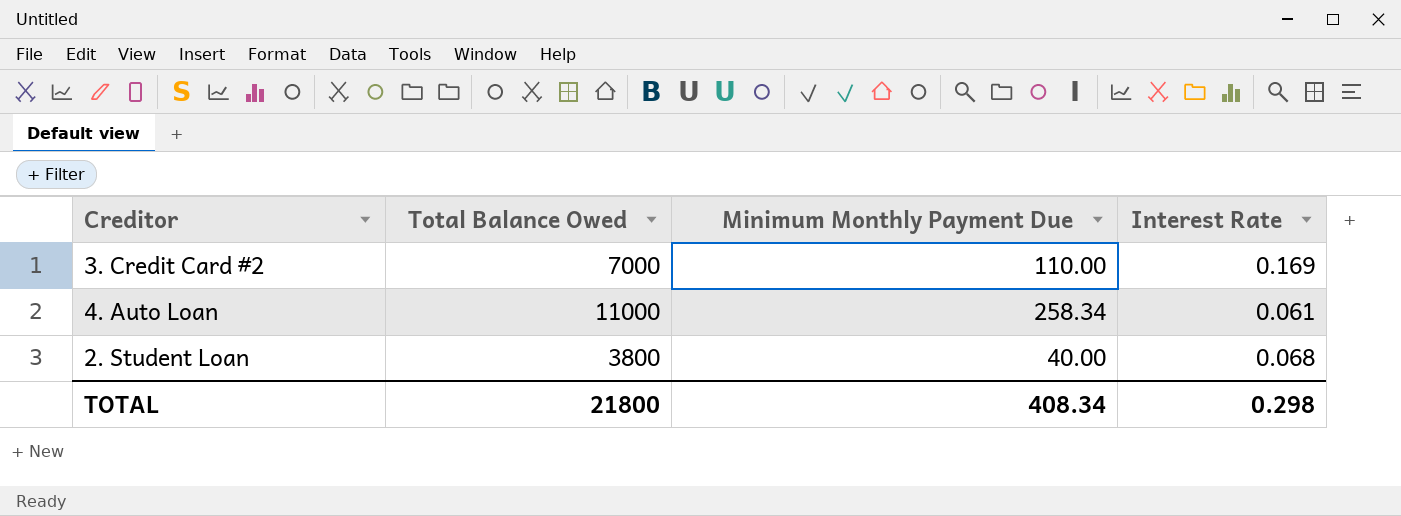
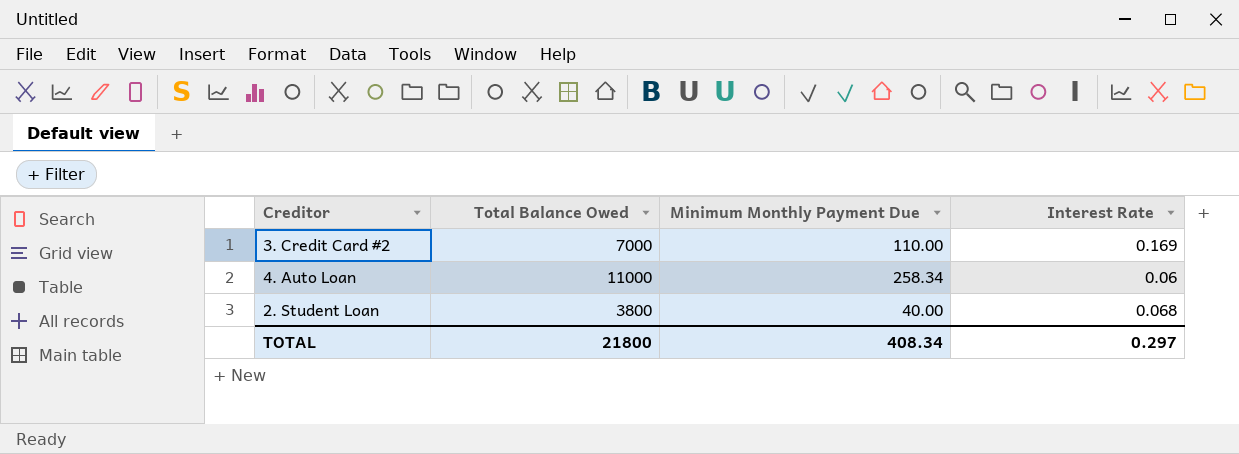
4. Auto Loan | Interest Rate: 0.061 -> 0.06
TOTAL | Interest Rate: 0.298 -> 0.297

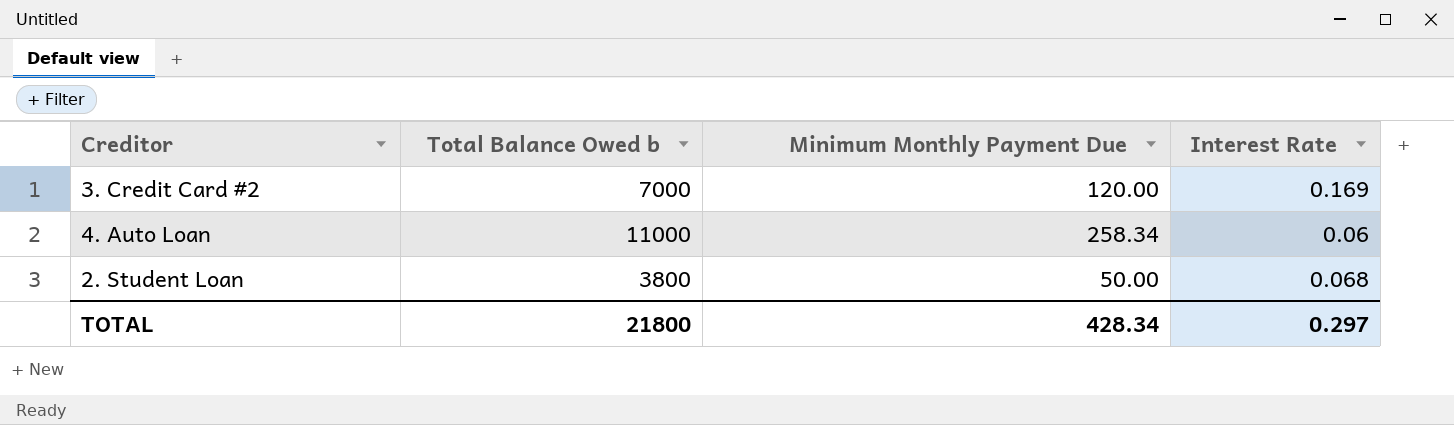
column name: Total Balance Owed -> Total Balance Owed b
3. Credit Card #2 | Minimum Monthly Payment Due: 110.00 -> 120.00
2. Student Loan | Minimum Monthly Payment Due: 40.00 -> 50.00
TOTAL | Minimum Monthly Payment Due: 408.34 -> 428.34

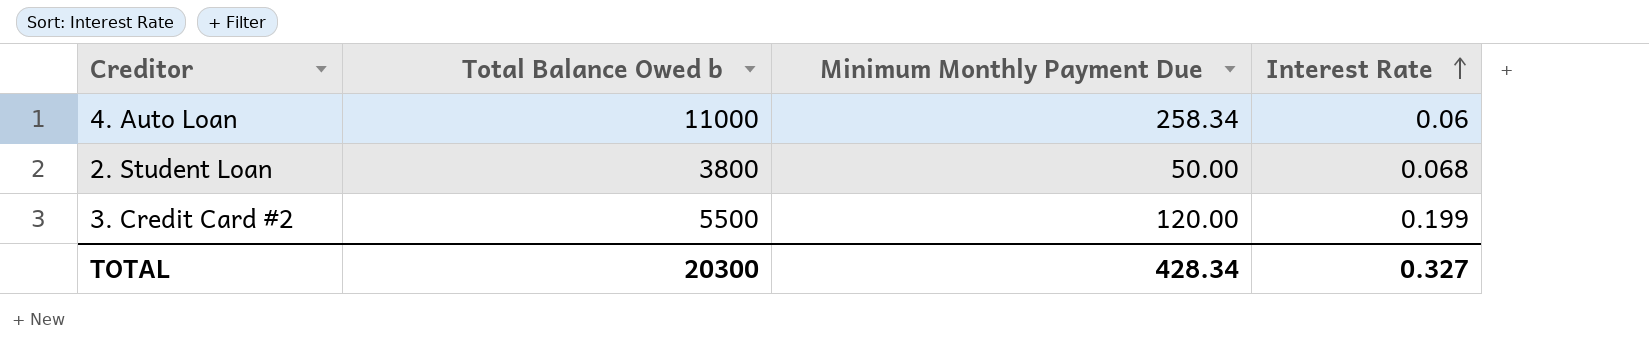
row order: none -> Interest Rate ascending
3. Credit Card #2 | Total Balance Owed b: 7000 -> 5500
3. Credit Card #2 | Interest Rate: 0.169 -> 0.199
TOTAL | Total Balance Owed b: 21800 -> 20300
TOTAL | Interest Rate: 0.297 -> 0.327

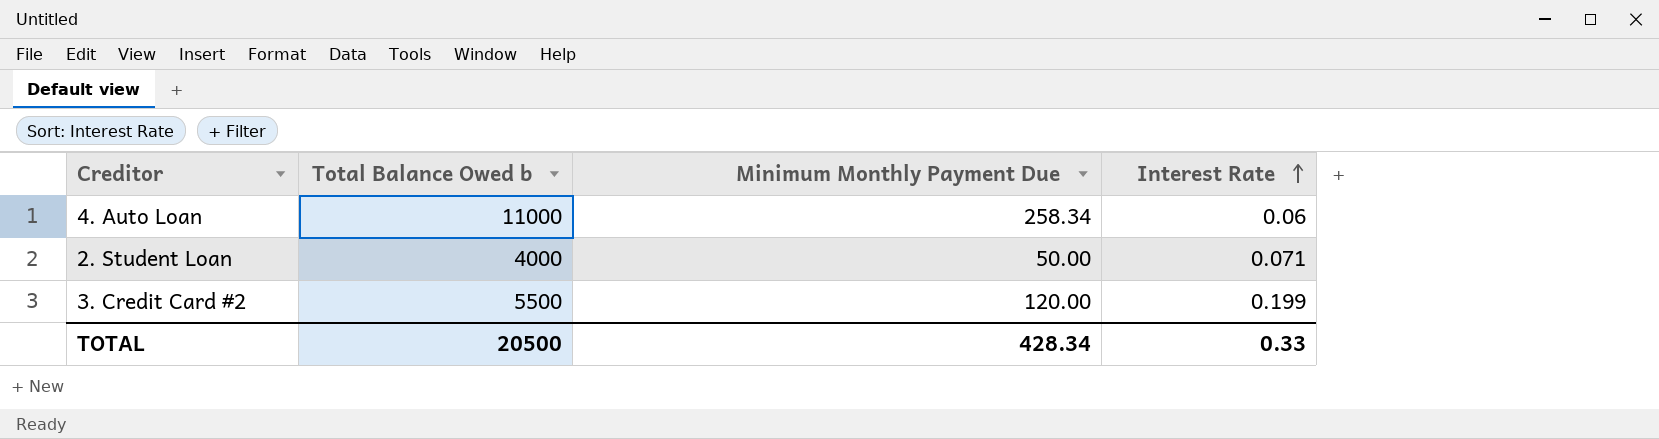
2. Student Loan | Total Balance Owed b: 3800 -> 4000
2. Student Loan | Interest Rate: 0.068 -> 0.071
TOTAL | Total Balance Owed b: 20300 -> 20500
TOTAL | Interest Rate: 0.327 -> 0.33

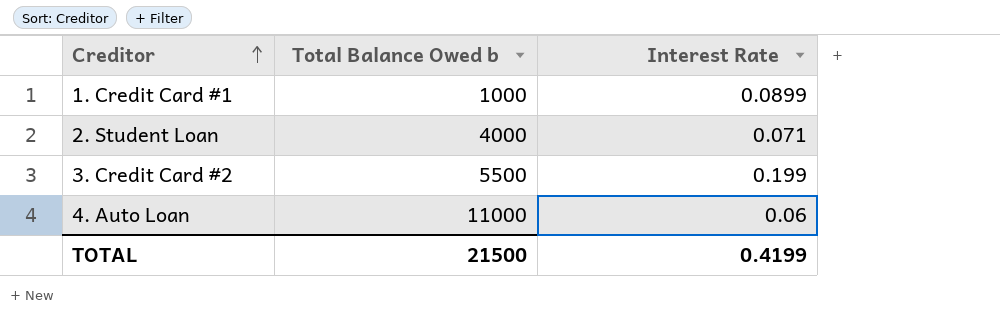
row order: Interest Rate ascending -> Creditor ascending
column Minimum Monthly Payment Due | position: 3 -> none
row 1. Credit Card #1: none -> 1000 | 0.0899
TOTAL | Total Balance Owed b: 20500 -> 21500
TOTAL | Interest Rate: 0.33 -> 0.4199

